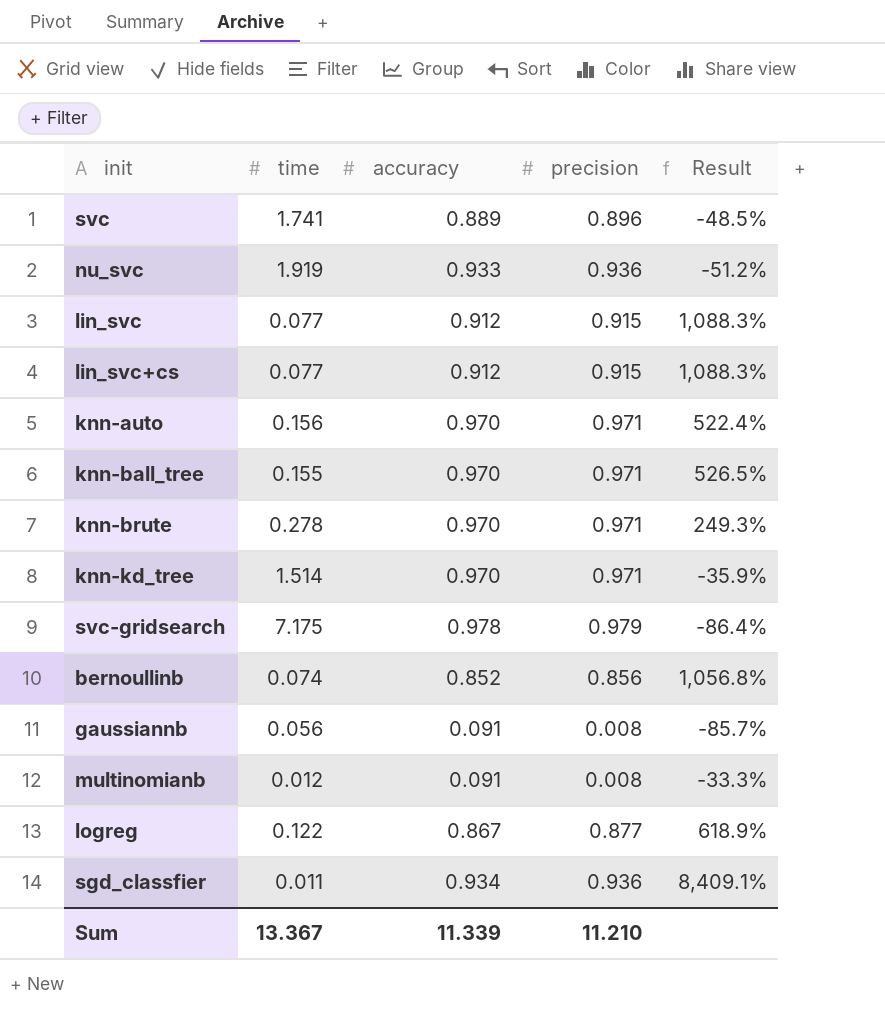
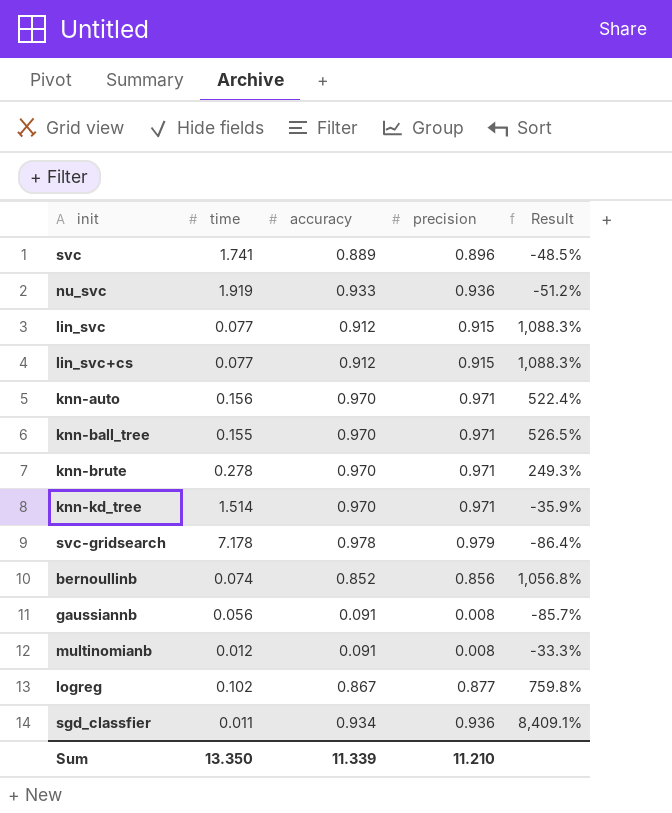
svc-gridsearch | time: 7.175 -> 7.178
logreg | time: 0.122 -> 0.102
logreg | Result: 618.9% -> 759.8%
Sum | time: 13.367 -> 13.350

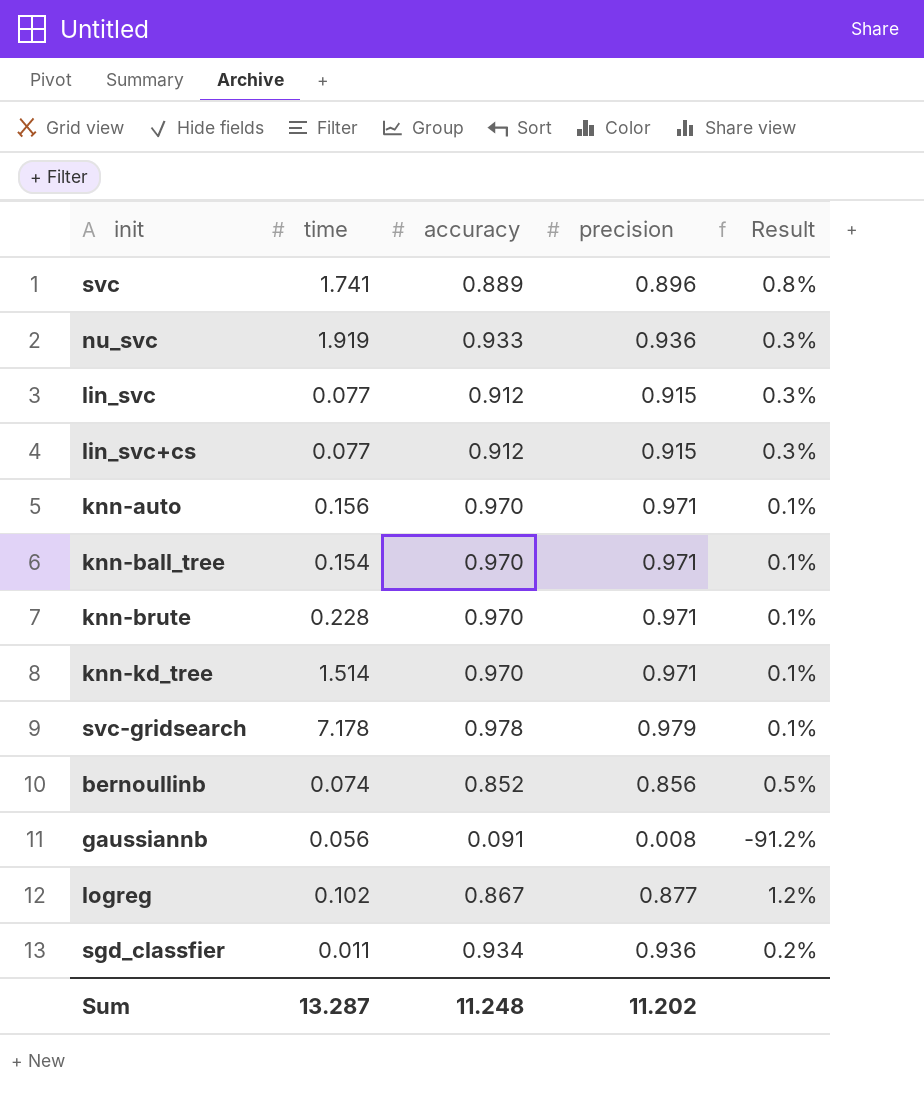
column Result | formula: ([precision] - [time]) / [time] -> ([precision] - [accuracy]) / [accuracy]
row multinomianb: 0.012 | 0.091 | 0.008 | -33.3% -> none
knn-ball_tree | time: 0.155 -> 0.154
knn-brute | time: 0.278 -> 0.228
Sum | time: 13.350 -> 13.287
Sum | accuracy: 11.339 -> 11.248
Sum | precision: 11.210 -> 11.202

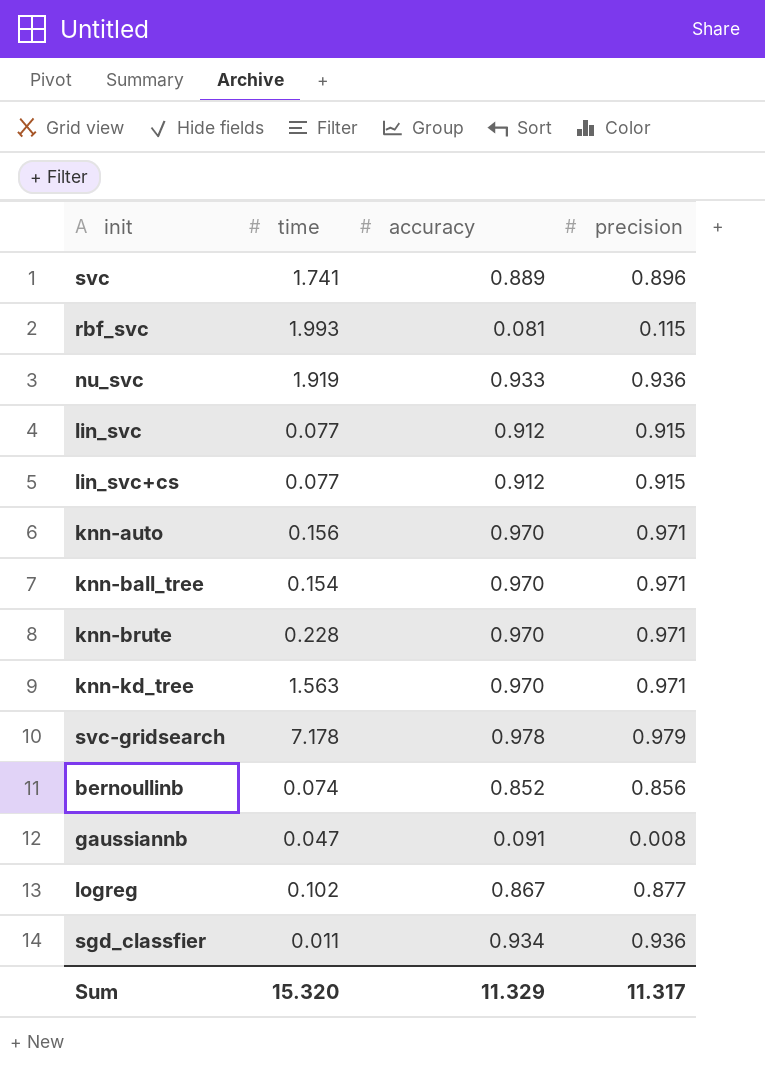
column Result | formula: ([precision] - [accuracy]) / [accuracy] -> none
row rbf_svc: none -> 1.993 | 0.081 | 0.115
knn-kd_tree | time: 1.514 -> 1.563
gaussiannb | time: 0.056 -> 0.047
Sum | time: 13.287 -> 15.320
Sum | accuracy: 11.248 -> 11.329
Sum | precision: 11.202 -> 11.317

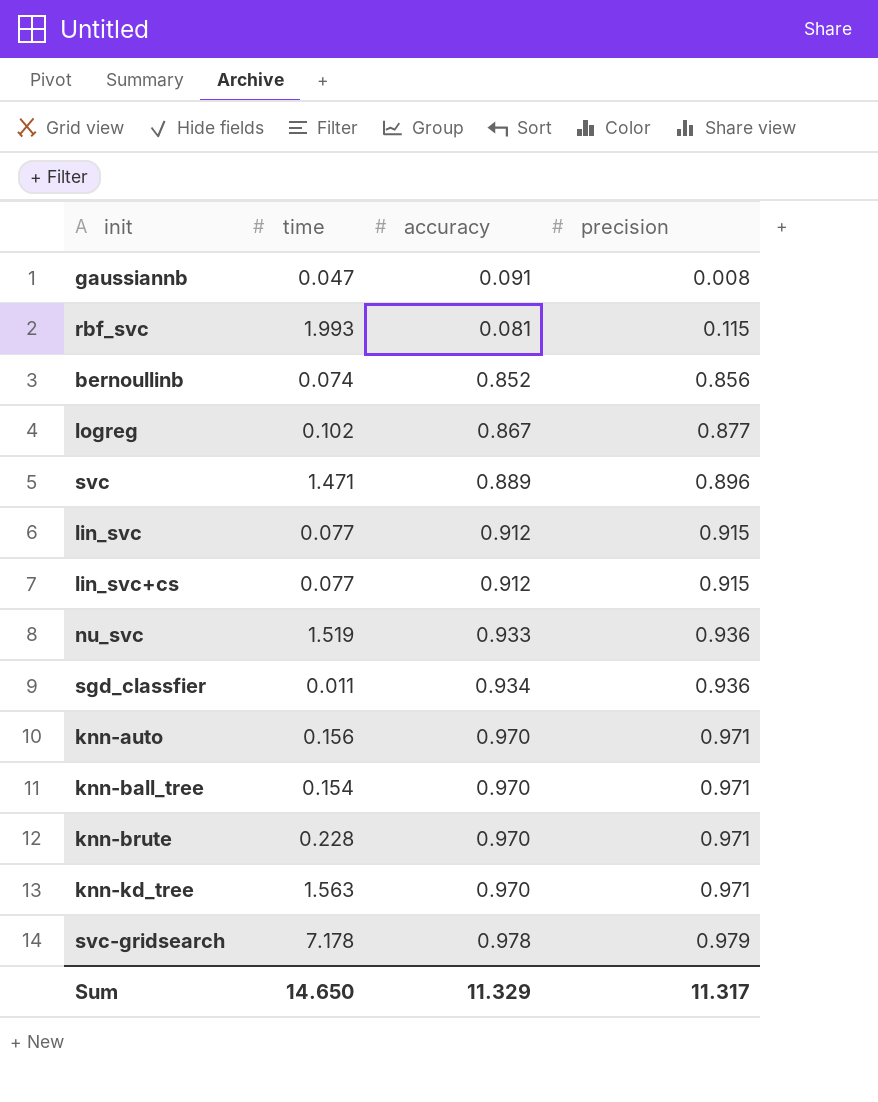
row order: none -> precision ascending
svc | time: 1.741 -> 1.471
nu_svc | time: 1.919 -> 1.519
Sum | time: 15.320 -> 14.650

